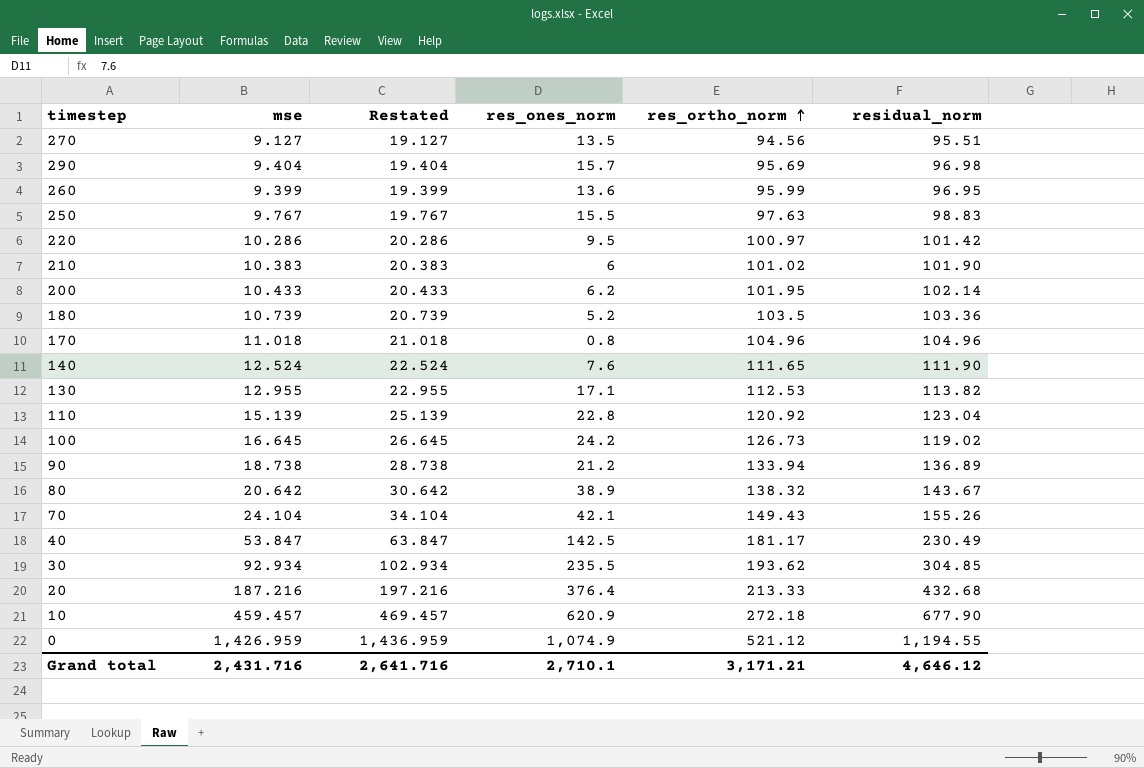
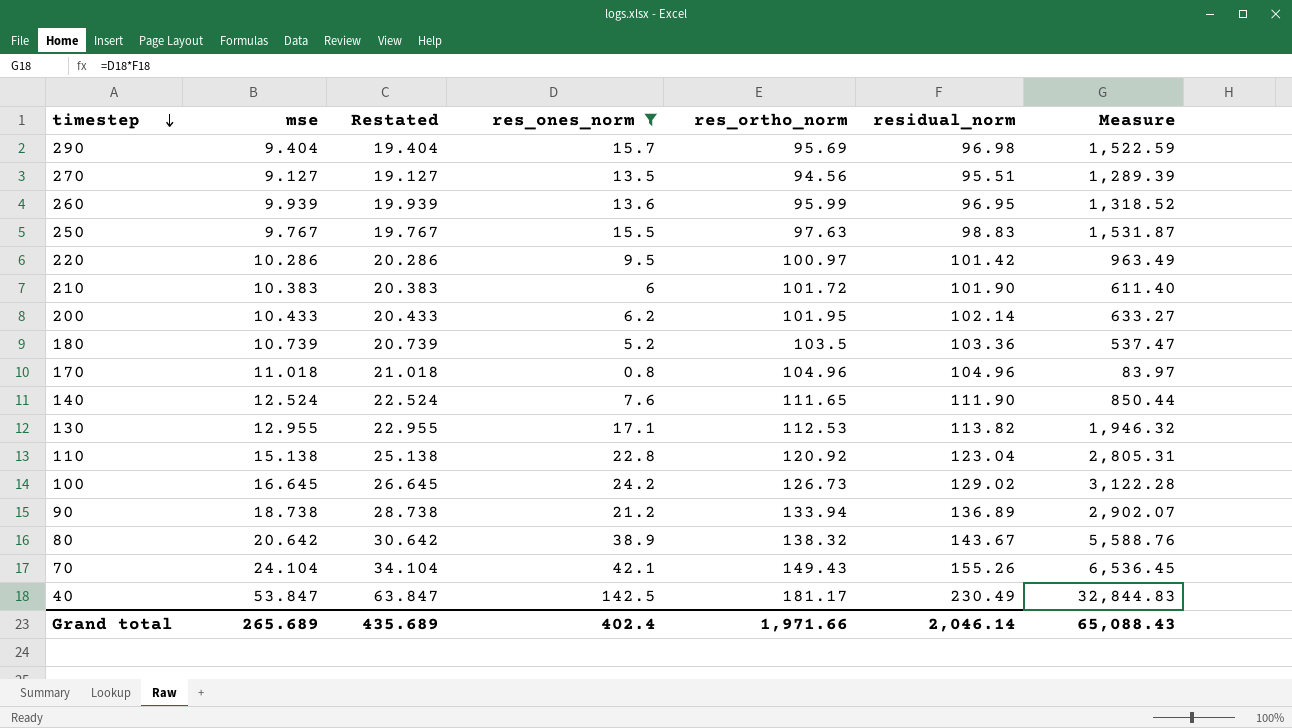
filter: none -> res_ones_norm <= 142.5
row order: res_ortho_norm ascending -> timestep descending
column Measure | formula: none -> [res_ones_norm] * [residual_norm]
260 | mse: 9.399 -> 9.939
260 | Restated: 19.399 -> 19.939
210 | res_ortho_norm: 101.02 -> 101.72
110 | mse: 15.139 -> 15.138
110 | Restated: 25.139 -> 25.138
100 | residual_norm: 119.02 -> 129.02
Grand total | mse: 2,431.716 -> 265.689
Grand total | Restated: 2,641.716 -> 435.689
Grand total | res_ones_norm: 2,710.1 -> 402.4
Grand total | res_ortho_norm: 3,171.21 -> 1,971.66
Grand total | residual_norm: 4,646.12 -> 2,046.14

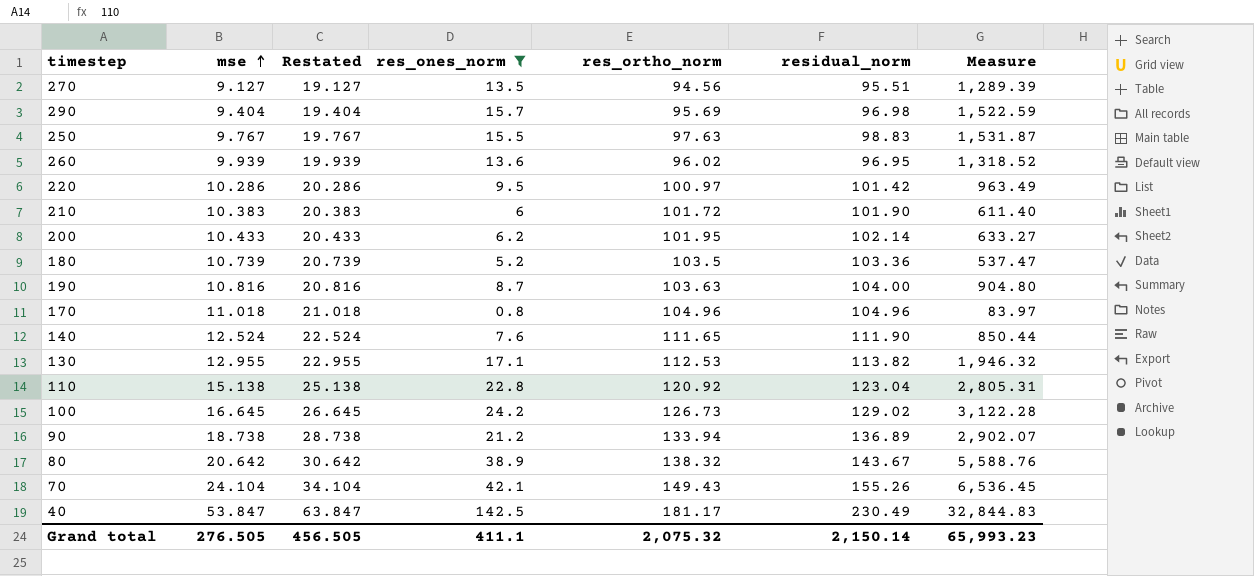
row order: timestep descending -> mse ascending
260 | res_ortho_norm: 95.99 -> 96.02
row 190: none -> 10.816 | 20.816 | 8.7 | 103.63 | 104.00 | 904.80
Grand total | mse: 265.689 -> 276.505
Grand total | Restated: 435.689 -> 456.505
Grand total | res_ones_norm: 402.4 -> 411.1
Grand total | res_ortho_norm: 1,971.66 -> 2,075.32
Grand total | residual_norm: 2,046.14 -> 2,150.14
Grand total | Measure: 65,088.43 -> 65,993.23

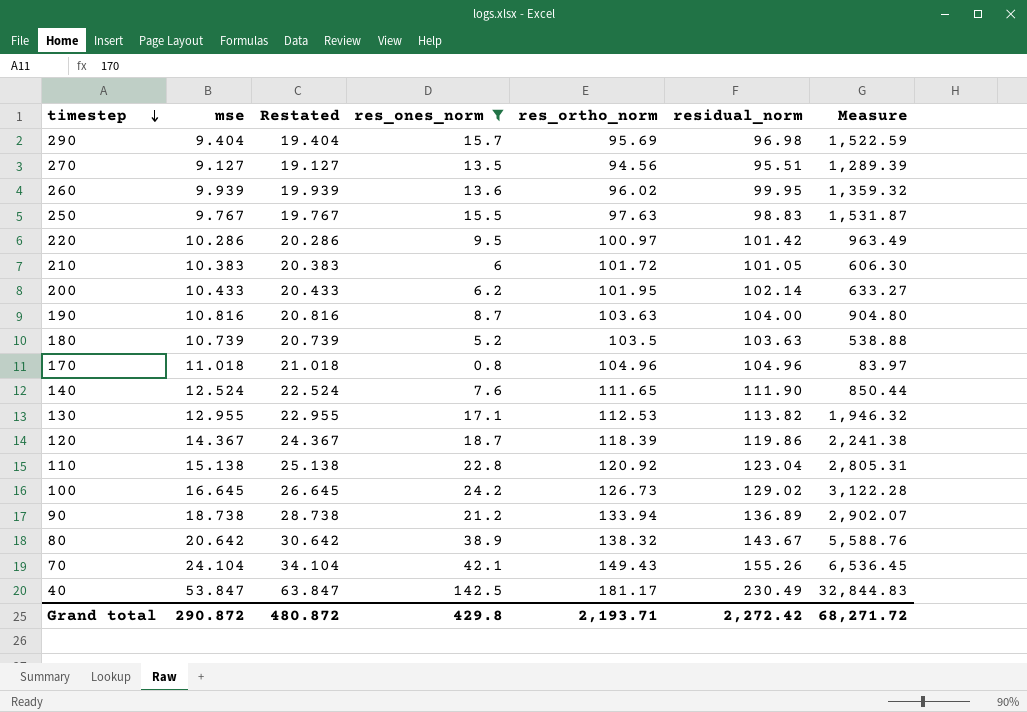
row order: mse ascending -> timestep descending
260 | residual_norm: 96.95 -> 99.95
260 | Measure: 1,318.52 -> 1,359.32
210 | residual_norm: 101.90 -> 101.05
210 | Measure: 611.40 -> 606.30
180 | residual_norm: 103.36 -> 103.63
180 | Measure: 537.47 -> 538.88
row 120: none -> 14.367 | 24.367 | 18.7 | 118.39 | 119.86 | 2,241.38
Grand total | mse: 276.505 -> 290.872
Grand total | Restated: 456.505 -> 480.872
Grand total | res_ones_norm: 411.1 -> 429.8
Grand total | res_ortho_norm: 2,075.32 -> 2,193.71
Grand total | residual_norm: 2,150.14 -> 2,272.42
Grand total | Measure: 65,993.23 -> 68,271.72

